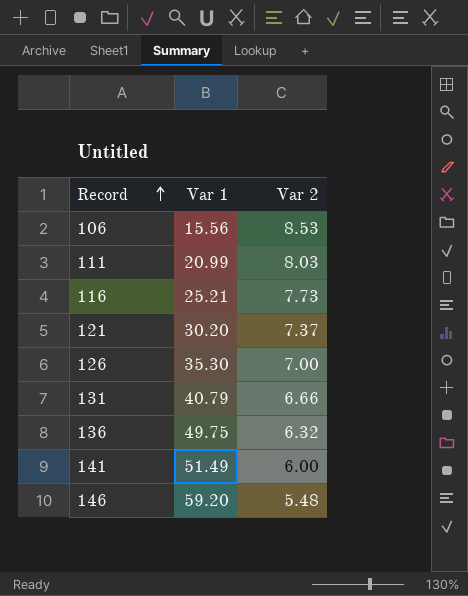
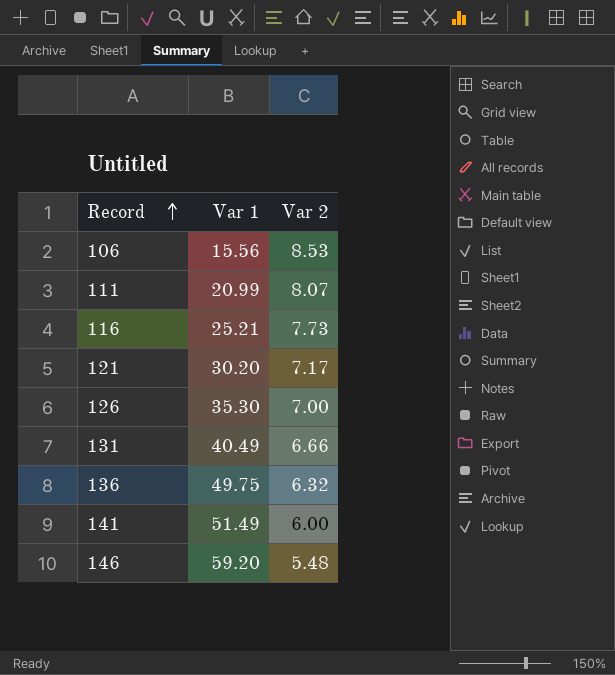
111 | Var 2: 8.03 -> 8.07
121 | Var 2: 7.37 -> 7.17
131 | Var 1: 40.79 -> 40.49

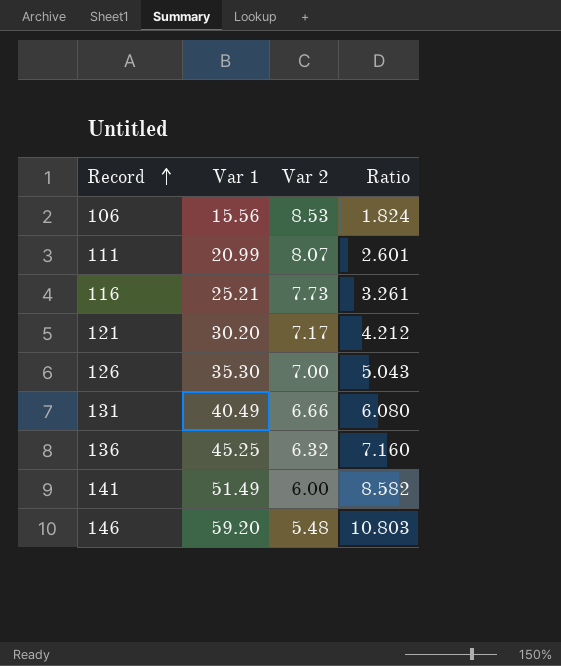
column Ratio | formula: none -> [Var 1] / [Var 2]
136 | Var 1: 49.75 -> 45.25

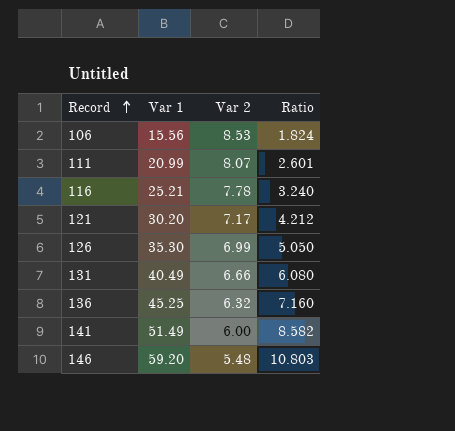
116 | Var 2: 7.73 -> 7.78
116 | Ratio: 3.261 -> 3.240
126 | Var 2: 7.00 -> 6.99
126 | Ratio: 5.043 -> 5.050

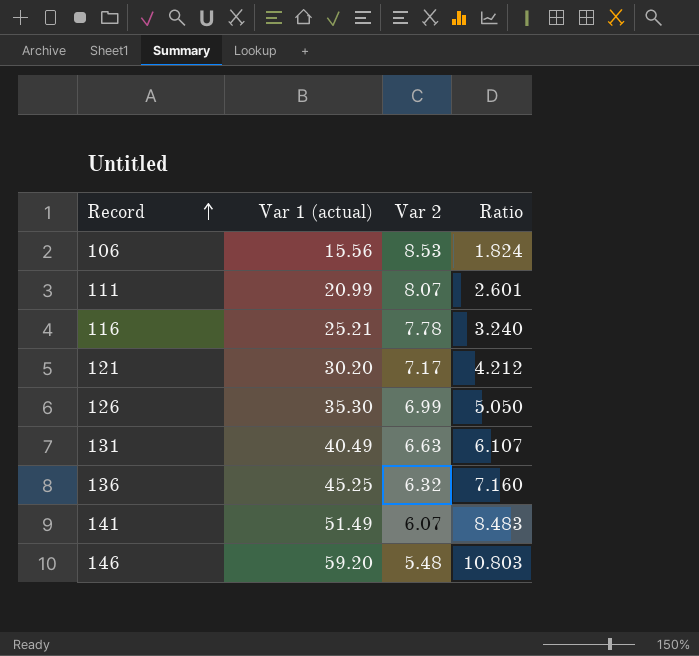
column name: Var 1 -> Var 1 (actual)
131 | Var 2: 6.66 -> 6.63
131 | Ratio: 6.080 -> 6.107
141 | Var 2: 6.00 -> 6.07
141 | Ratio: 8.582 -> 8.483

